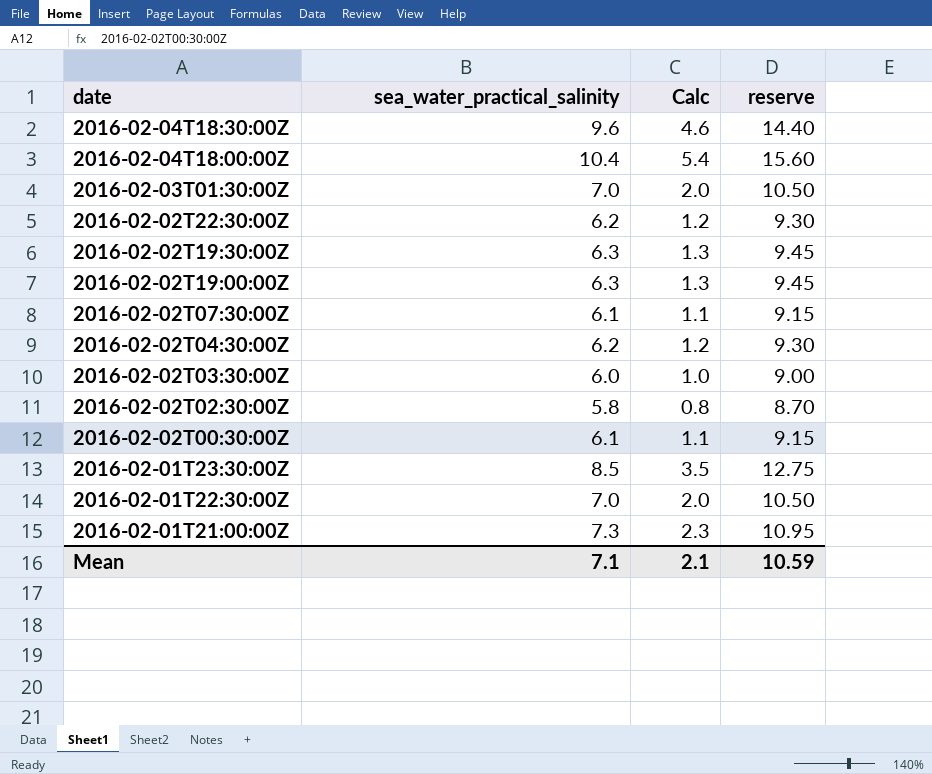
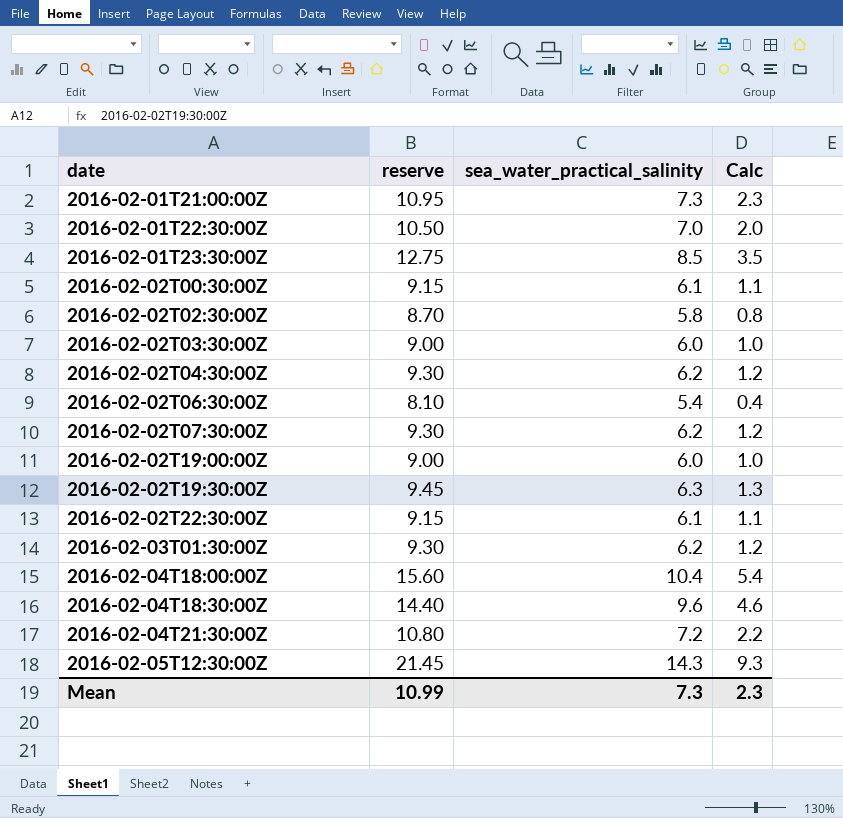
row order: date descending -> date ascending
column reserve | position: 4 -> 2
row 2016-02-02T06:30:00Z: none -> 8.10 | 5.4 | 0.4
2016-02-02T07:30:00Z | reserve: 9.15 -> 9.30
2016-02-02T07:30:00Z | sea_water_practical_salinity: 6.1 -> 6.2
2016-02-02T07:30:00Z | Calc: 1.1 -> 1.2
2016-02-02T19:00:00Z | reserve: 9.45 -> 9.00
2016-02-02T19:00:00Z | sea_water_practical_salinity: 6.3 -> 6.0
2016-02-02T19:00:00Z | Calc: 1.3 -> 1.0
2016-02-02T22:30:00Z | reserve: 9.30 -> 9.15
2016-02-02T22:30:00Z | sea_water_practical_salinity: 6.2 -> 6.1
2016-02-02T22:30:00Z | Calc: 1.2 -> 1.1
2016-02-03T01:30:00Z | reserve: 10.50 -> 9.30
2016-02-03T01:30:00Z | sea_water_practical_salinity: 7.0 -> 6.2
2016-02-03T01:30:00Z | Calc: 2.0 -> 1.2
row 2016-02-04T21:30:00Z: none -> 10.80 | 7.2 | 2.2
row 2016-02-05T12:30:00Z: none -> 21.45 | 14.3 | 9.3
Mean | reserve: 10.59 -> 10.99
Mean | sea_water_practical_salinity: 7.1 -> 7.3
Mean | Calc: 2.1 -> 2.3

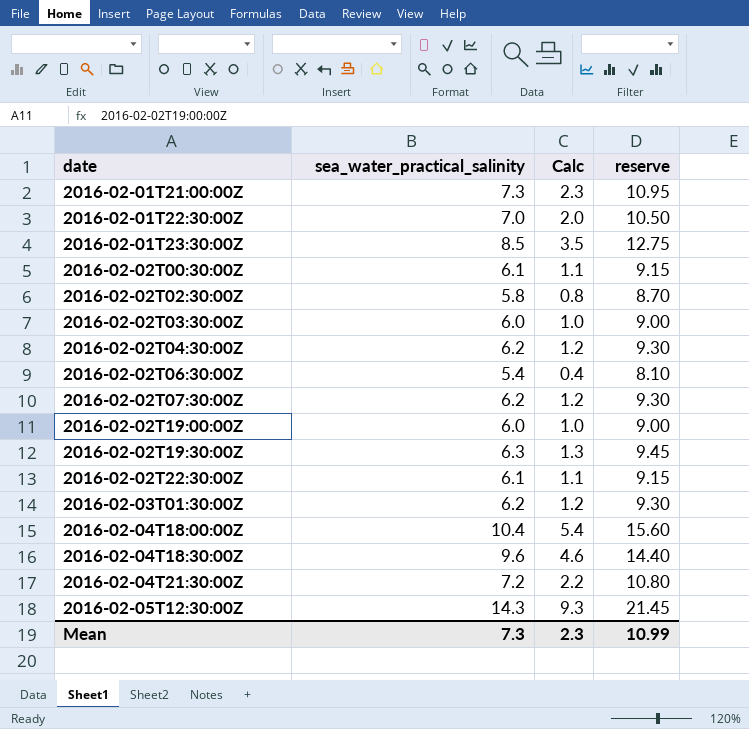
column reserve | position: 2 -> 4

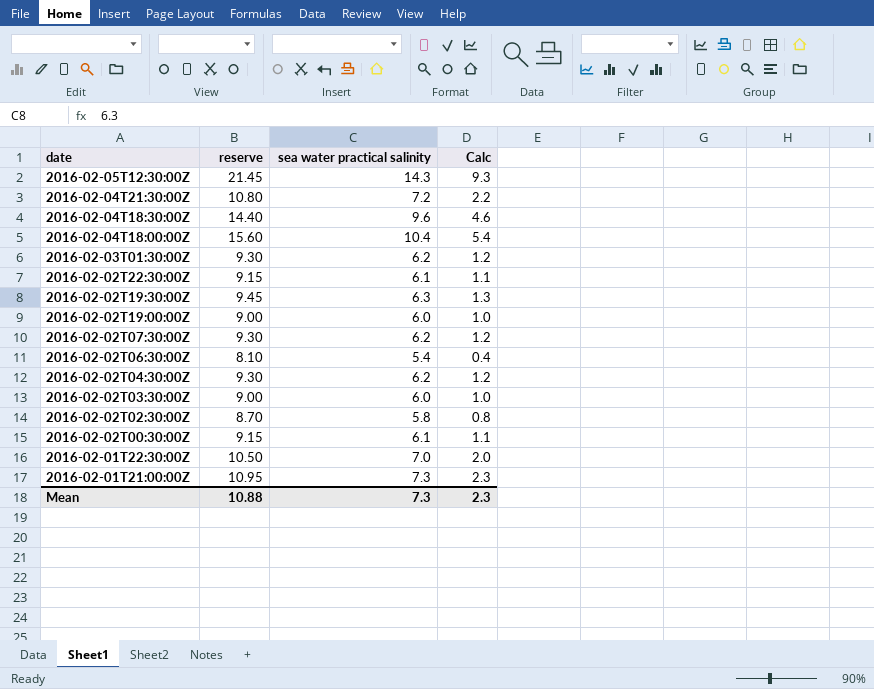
row order: date ascending -> date descending
column reserve | position: 4 -> 2
column name: sea_water_practical_salinity -> sea water practical salinity
row 2016-02-01T23:30:00Z: 8.5 | 3.5 | 12.75 -> none
Mean | reserve: 10.99 -> 10.88

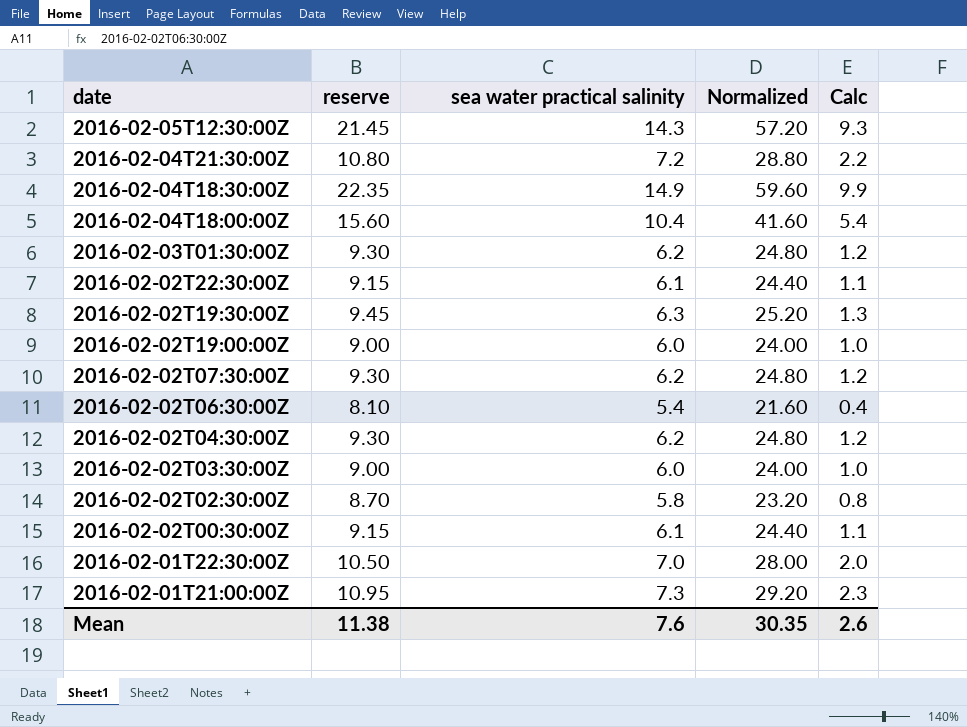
column Normalized | formula: none -> [sea water practical salinity] * 4
2016-02-04T18:30:00Z | reserve: 14.40 -> 22.35
2016-02-04T18:30:00Z | sea water practical salinity: 9.6 -> 14.9
2016-02-04T18:30:00Z | Calc: 4.6 -> 9.9
Mean | reserve: 10.88 -> 11.38
Mean | sea water practical salinity: 7.3 -> 7.6
Mean | Calc: 2.3 -> 2.6

